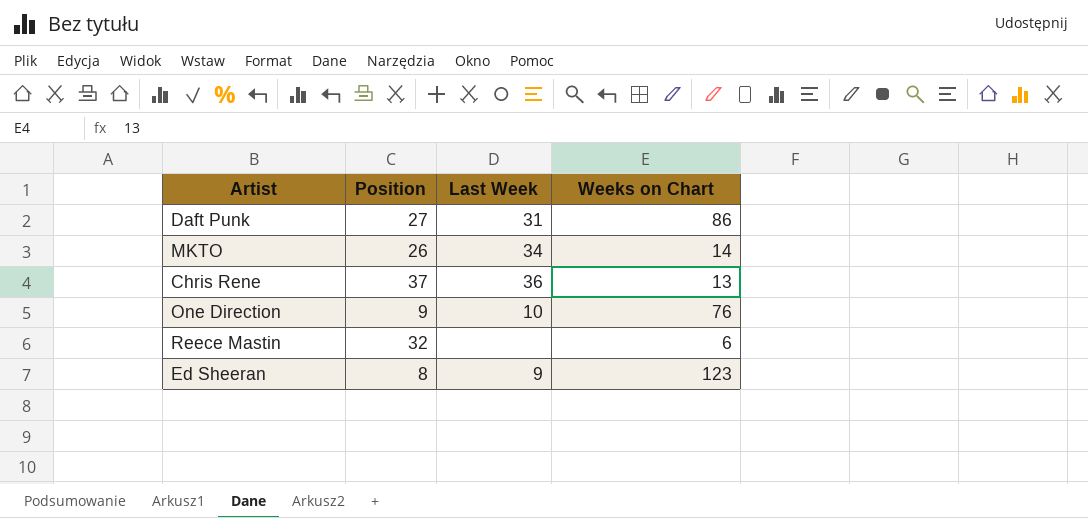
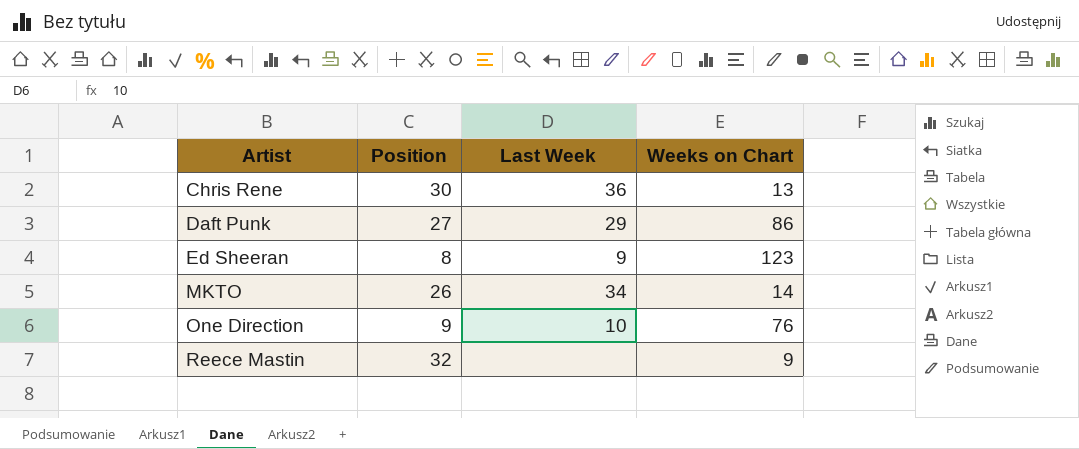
row order: none -> Artist ascending
Chris Rene | Position: 37 -> 30
Daft Punk | Last Week: 31 -> 29
Reece Mastin | Weeks on Chart: 6 -> 9

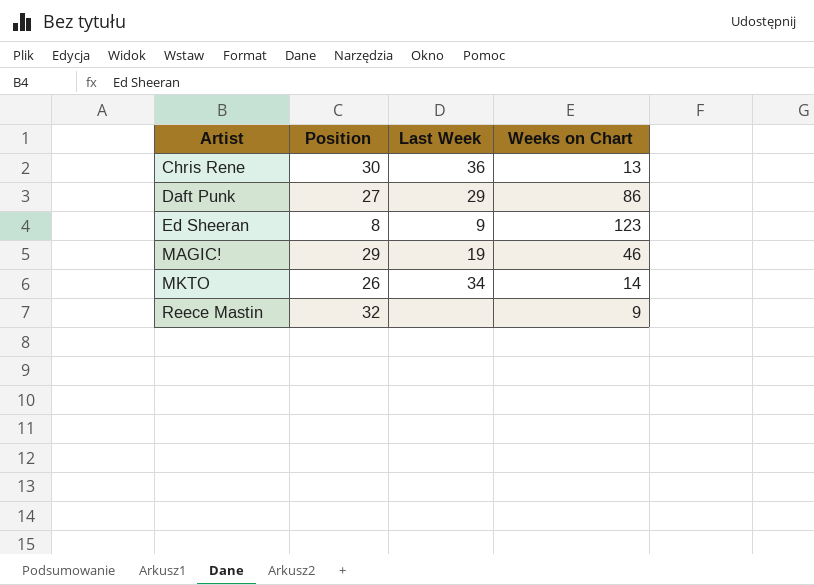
row One Direction: 9 | 10 | 76 -> none
row MAGIC!: none -> 29 | 19 | 46

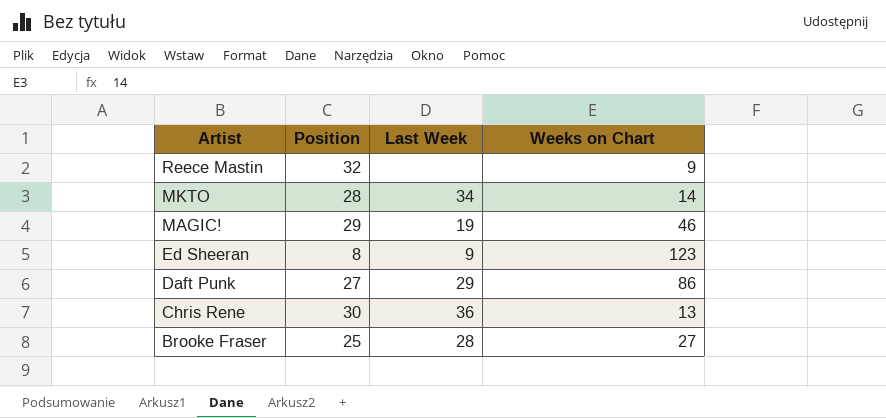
row order: Artist ascending -> Artist descending
MKTO | Position: 26 -> 28
row Brooke Fraser: none -> 25 | 28 | 27

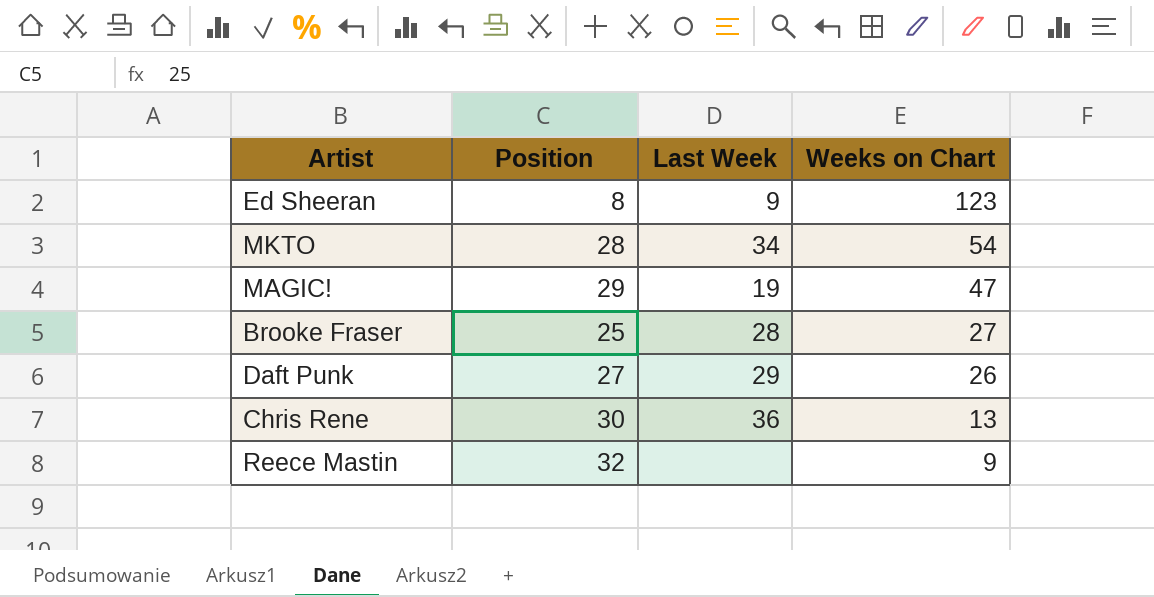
row order: Artist descending -> Weeks on Chart descending
MKTO | Weeks on Chart: 14 -> 54
MAGIC! | Weeks on Chart: 46 -> 47
Daft Punk | Weeks on Chart: 86 -> 26

